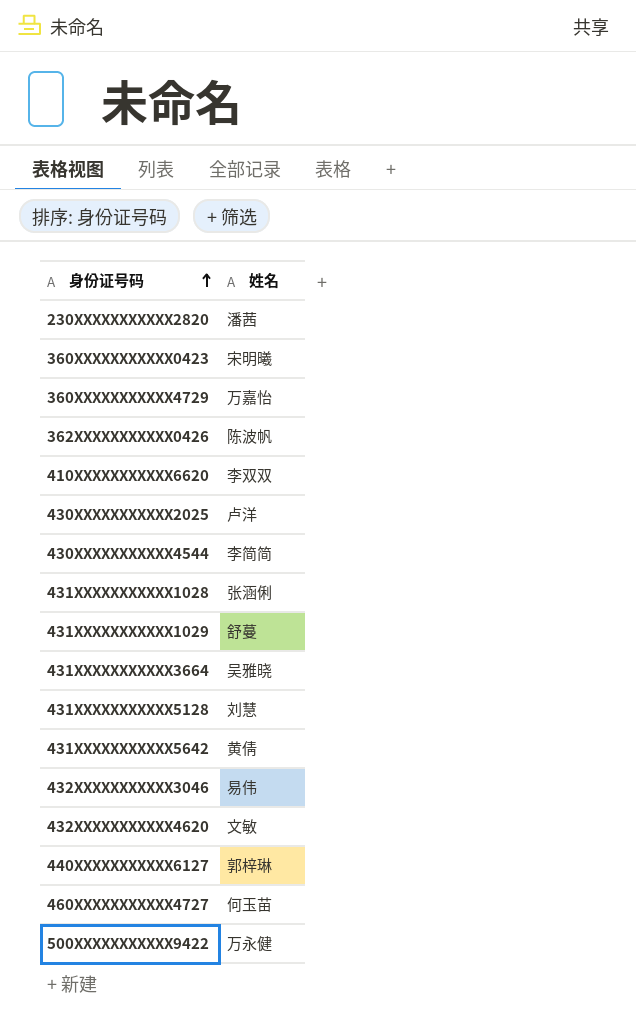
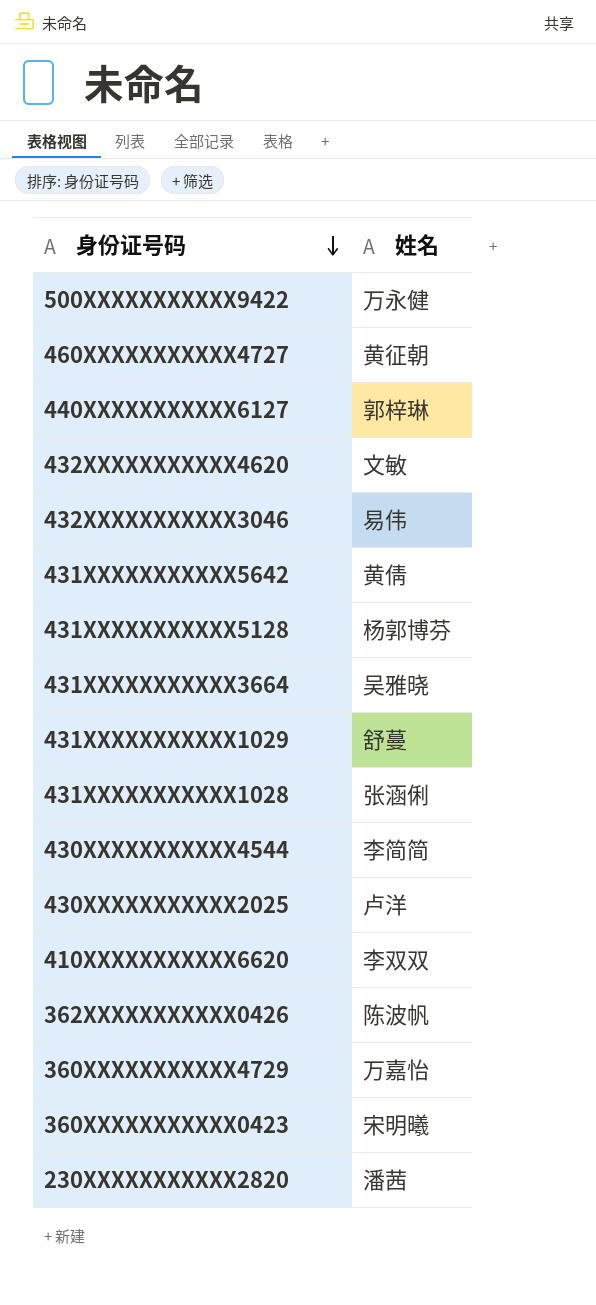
row order: 身份证号码 ascending -> 身份证号码 descending
460XXXXXXXXXXX4727 | 姓名: 何玉苗 -> 黄征朝
431XXXXXXXXXXX5128 | 姓名: 刘慧 -> 杨郭博芬

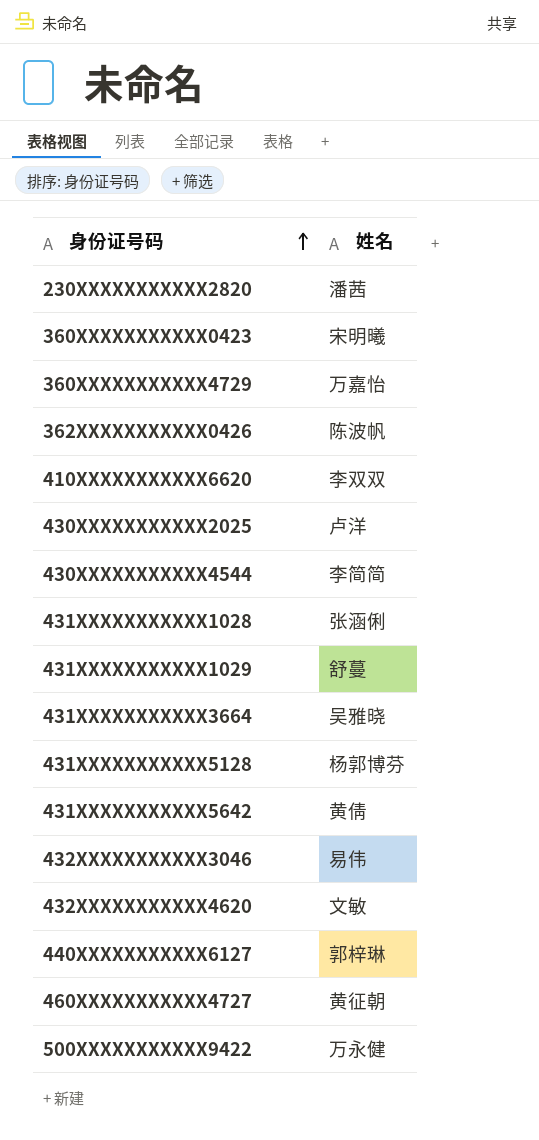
row order: 身份证号码 descending -> 身份证号码 ascending

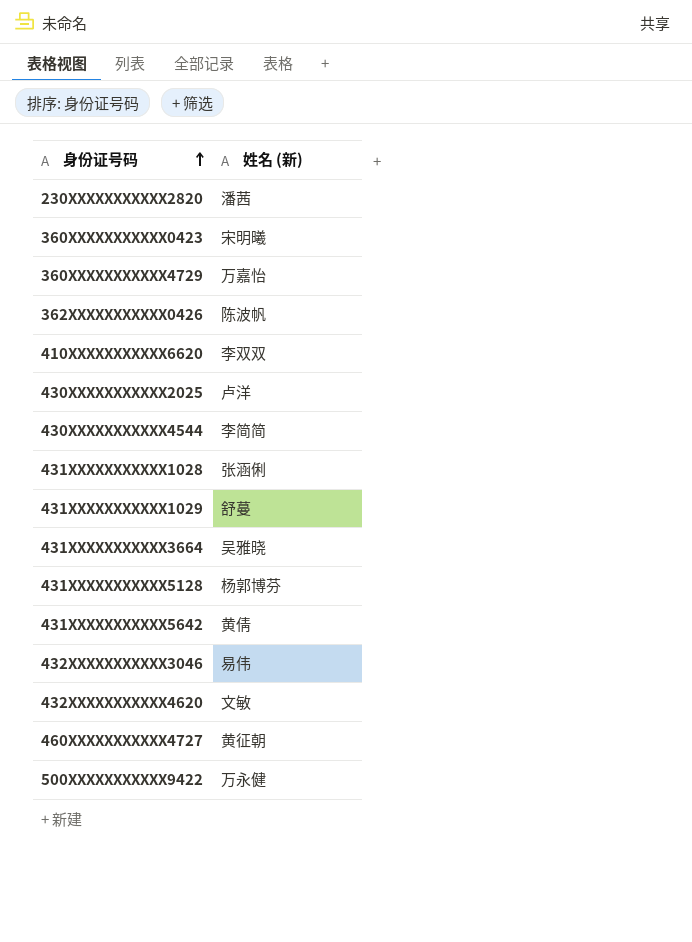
column name: 姓名 -> 姓名 (新)
row 440XXXXXXXXXXX6127: 郭梓琳 -> none

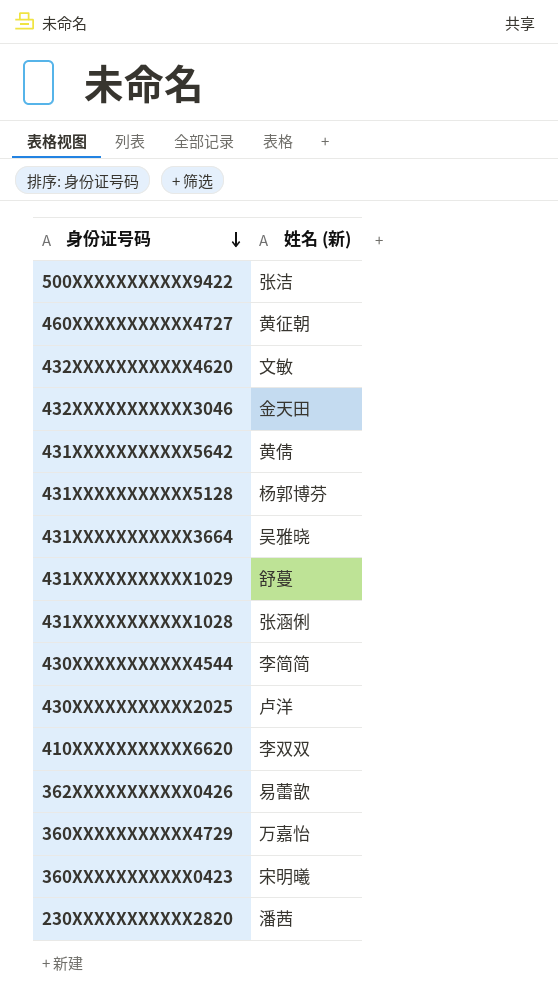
row order: 身份证号码 ascending -> 身份证号码 descending
500XXXXXXXXXXX9422 | 姓名 (新): 万永健 -> 张洁
432XXXXXXXXXXX3046 | 姓名 (新): 易伟 -> 金天田
362XXXXXXXXXXX0426 | 姓名 (新): 陈波帆 -> 易蕾歆

